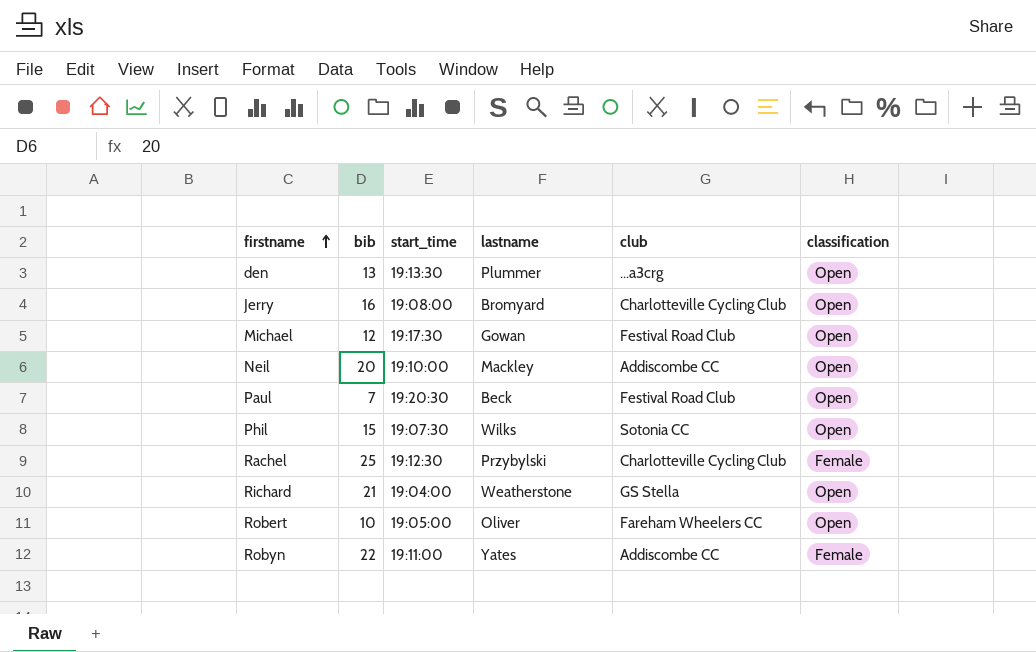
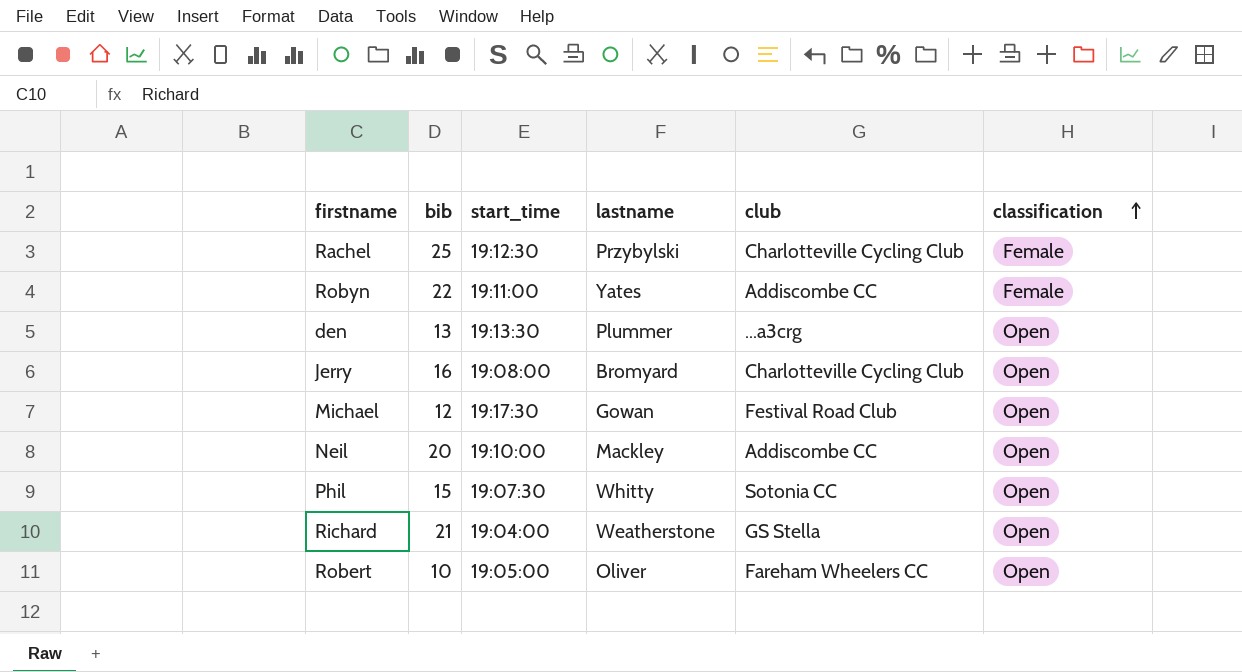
row order: firstname ascending -> classification ascending
row Paul: 7 | 19:20:30 | Beck | Festival Road Club | Open -> none
Phil | lastname: Wilks -> Whitty

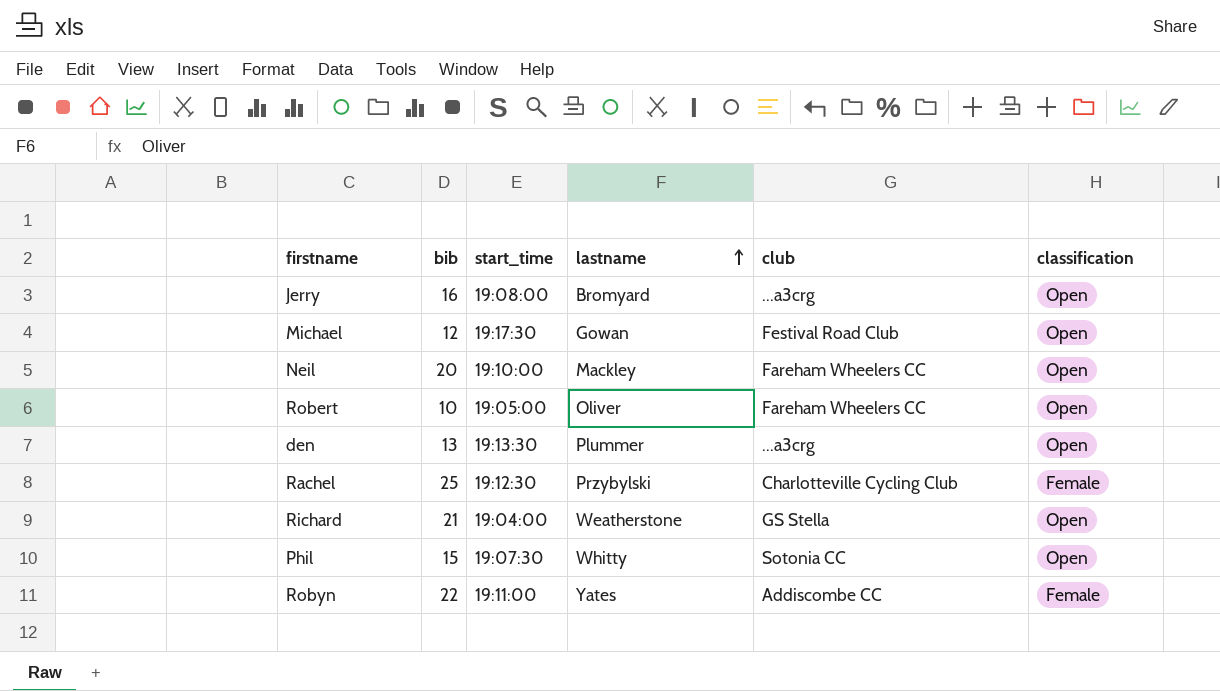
row order: classification ascending -> lastname ascending
Jerry | club: Charlotteville Cycling Club -> ...a3crg
Neil | club: Addiscombe CC -> Fareham Wheelers CC

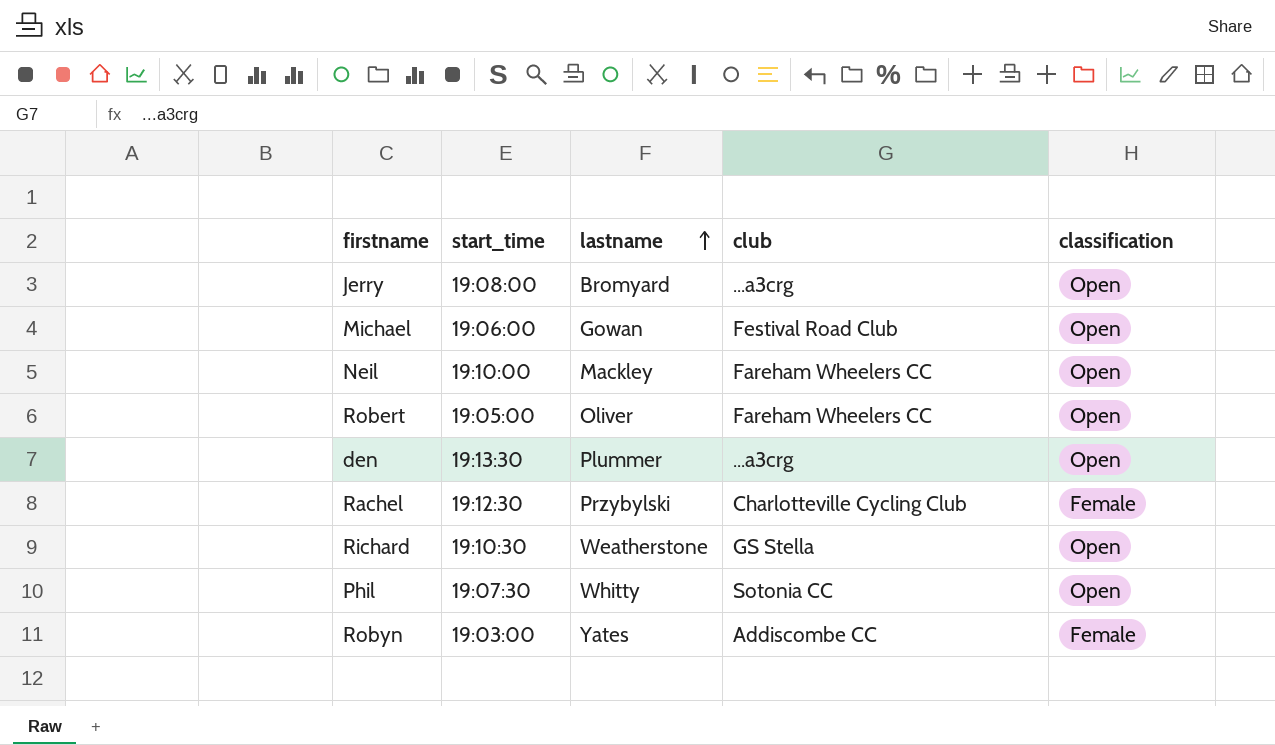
column bib | position: 2 -> none
Michael | start_time: 19:17:30 -> 19:06:00
Richard | start_time: 19:04:00 -> 19:10:30
Robyn | start_time: 19:11:00 -> 19:03:00

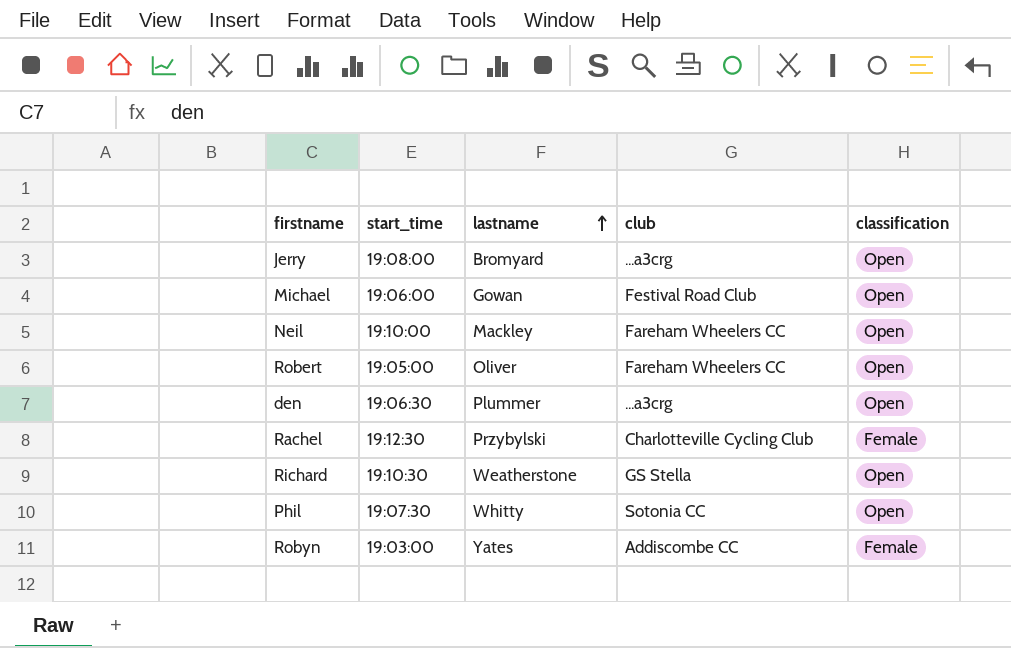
den | start_time: 19:13:30 -> 19:06:30

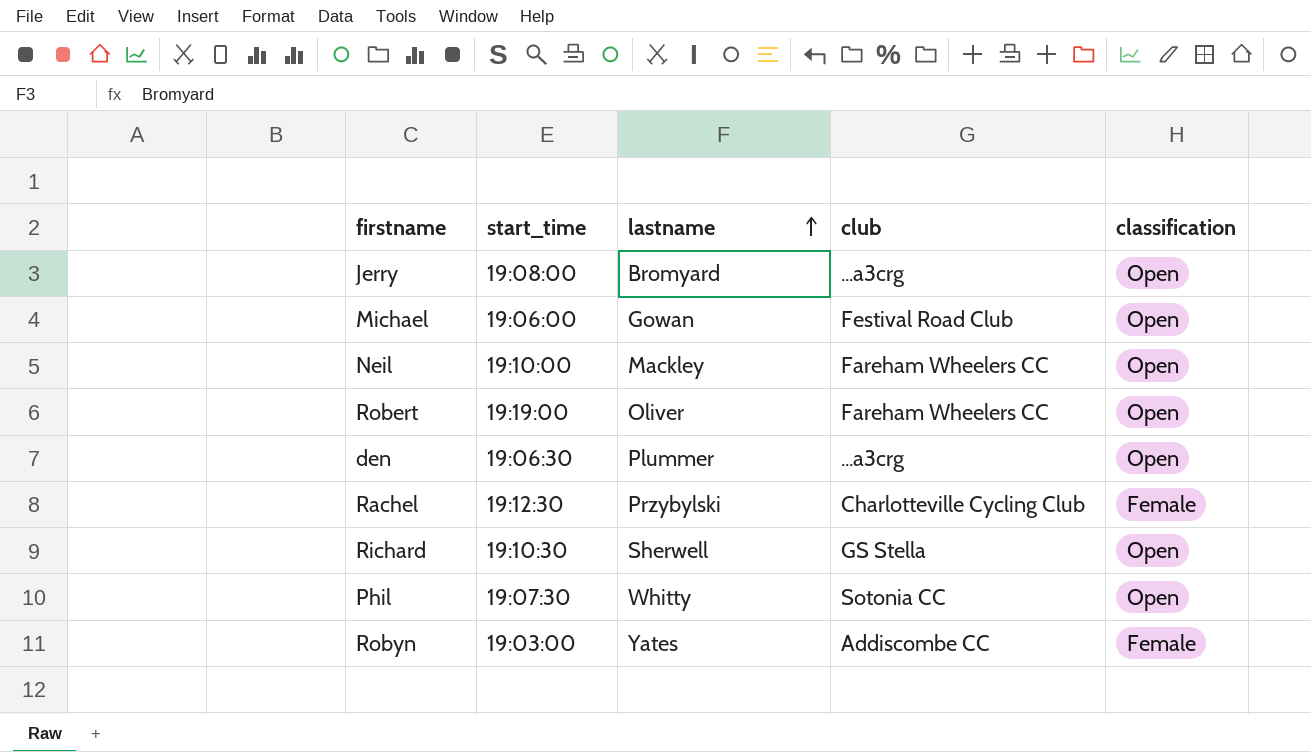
Robert | start_time: 19:05:00 -> 19:19:00
Richard | lastname: Weatherstone -> Sherwell

